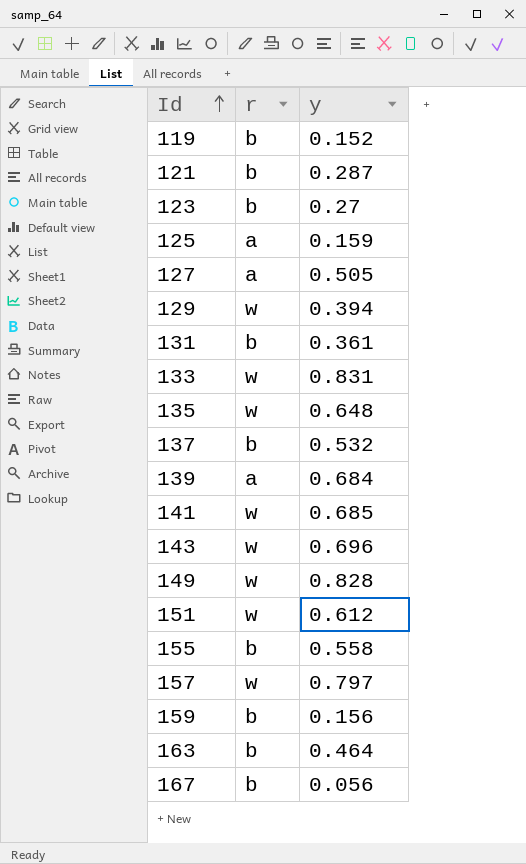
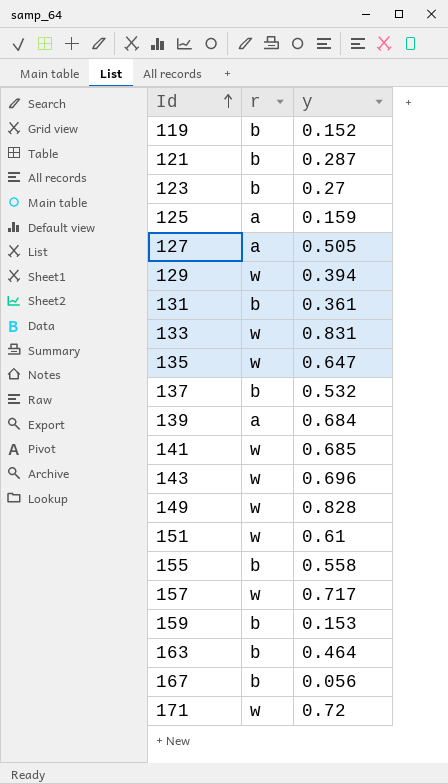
135 | y: 0.648 -> 0.647
151 | y: 0.612 -> 0.61
157 | y: 0.797 -> 0.717
159 | y: 0.156 -> 0.153
row 171: none -> w | 0.72

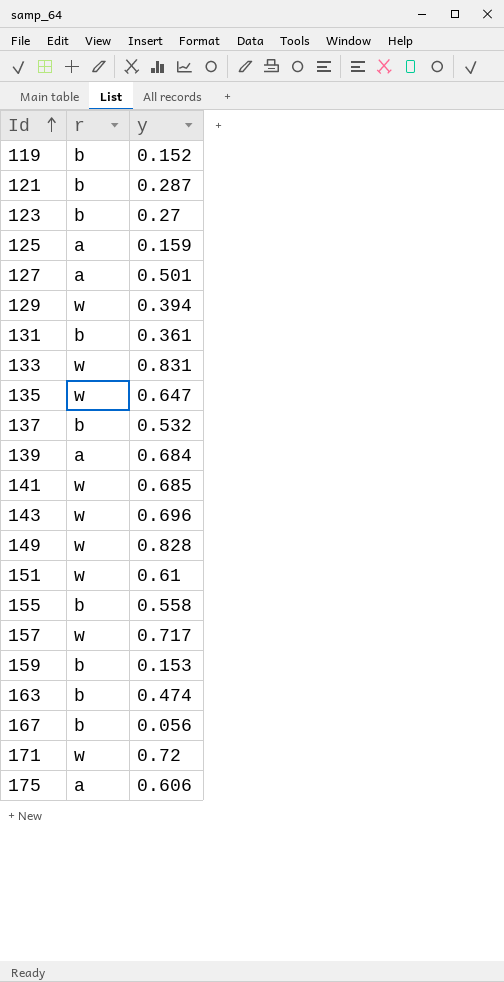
127 | y: 0.505 -> 0.501
163 | y: 0.464 -> 0.474
row 175: none -> a | 0.606

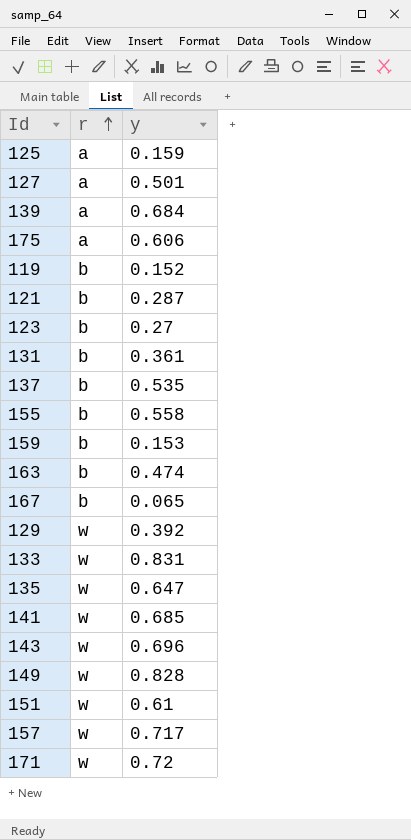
row order: Id ascending -> r ascending
137 | y: 0.532 -> 0.535
167 | y: 0.056 -> 0.065
129 | y: 0.394 -> 0.392

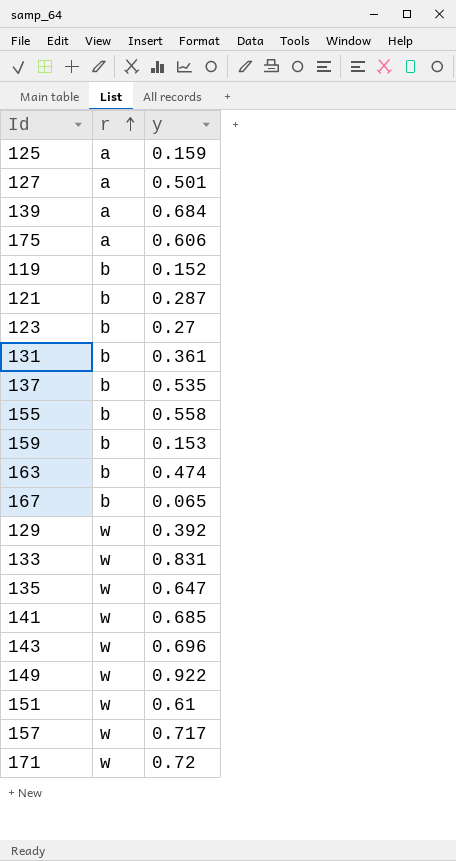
149 | y: 0.828 -> 0.922

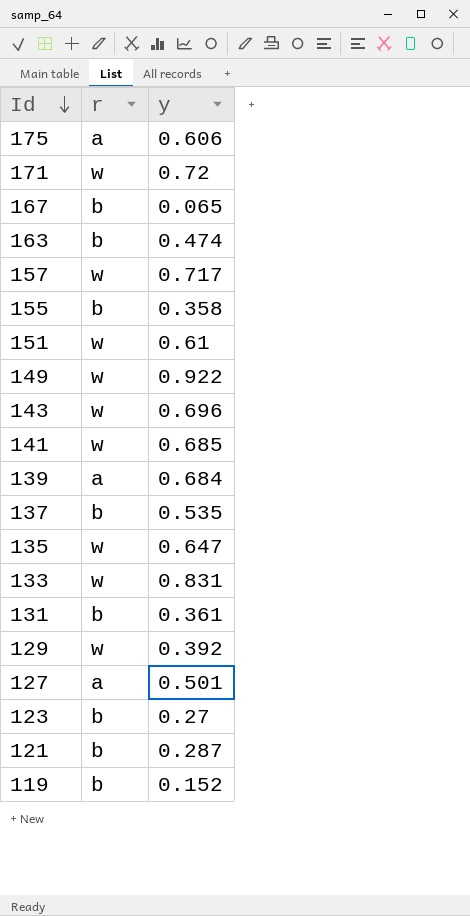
row order: r ascending -> Id descending
row 125: a | 0.159 -> none
row 159: b | 0.153 -> none
155 | y: 0.558 -> 0.358

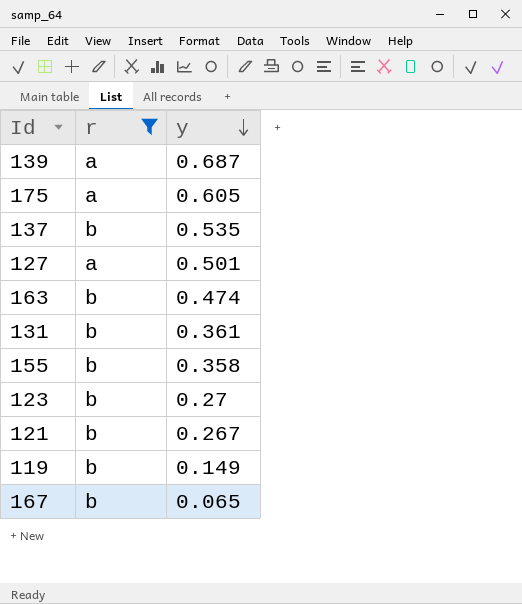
filter: none -> r != w
row order: Id descending -> y descending
139 | y: 0.684 -> 0.687
175 | y: 0.606 -> 0.605
121 | y: 0.287 -> 0.267
119 | y: 0.152 -> 0.149

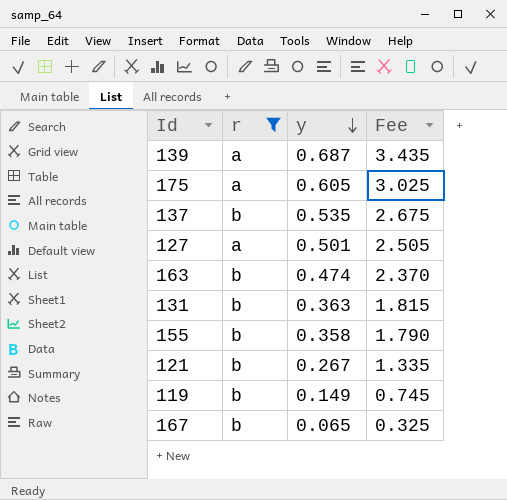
column Fee | formula: none -> [y] * 5
row 123: b | 0.27 -> none
131 | y: 0.361 -> 0.363

